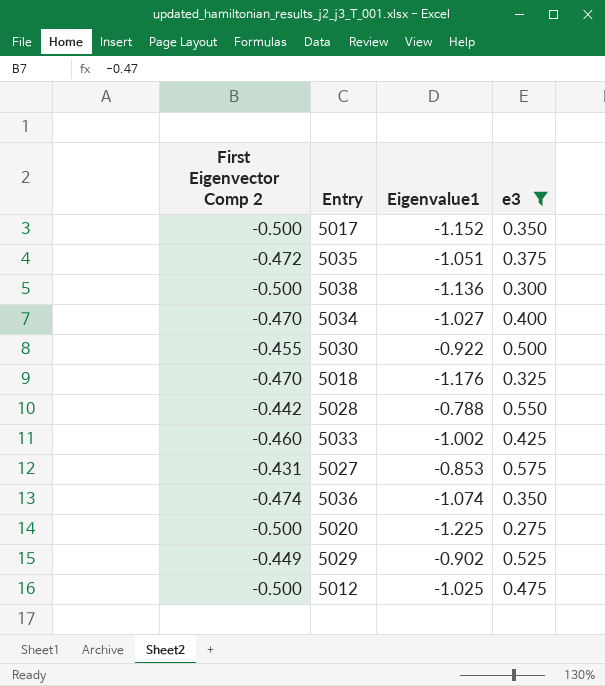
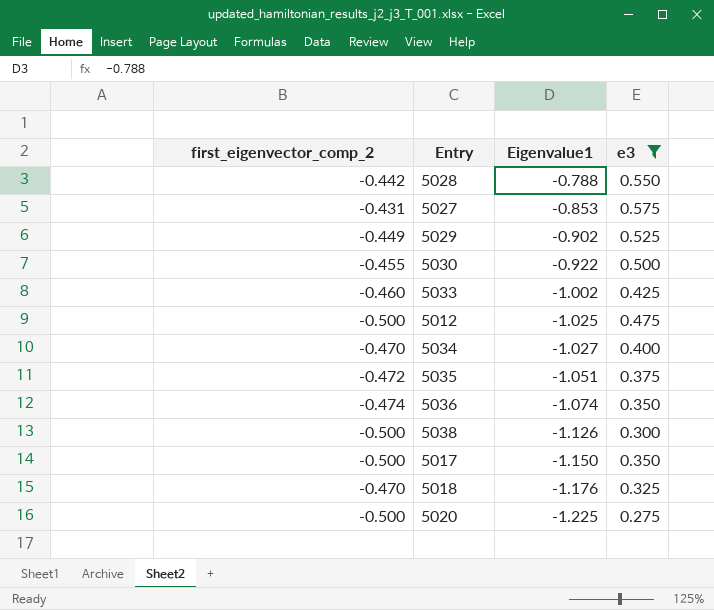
row order: none -> Eigenvalue1 descending
column name: First Eigenvector Comp 2 -> first_eigenvector_comp_2
5038 | Eigenvalue1: -1.136 -> -1.126
5017 | Eigenvalue1: -1.152 -> -1.150

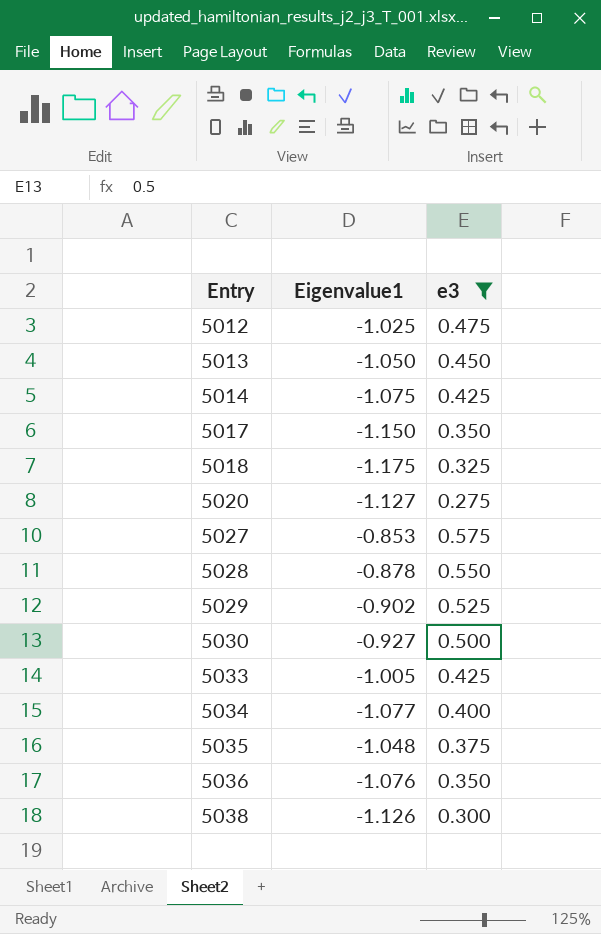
row order: Eigenvalue1 descending -> Entry ascending
column first_eigenvector_comp_2 | position: 1 -> none
row 5013: none -> -1.050 | 0.450
row 5014: none -> -1.075 | 0.425
5018 | Eigenvalue1: -1.176 -> -1.175
5020 | Eigenvalue1: -1.225 -> -1.127
5028 | Eigenvalue1: -0.788 -> -0.878
5030 | Eigenvalue1: -0.922 -> -0.927
5033 | Eigenvalue1: -1.002 -> -1.005
5034 | Eigenvalue1: -1.027 -> -1.077
5035 | Eigenvalue1: -1.051 -> -1.048
5036 | Eigenvalue1: -1.074 -> -1.076

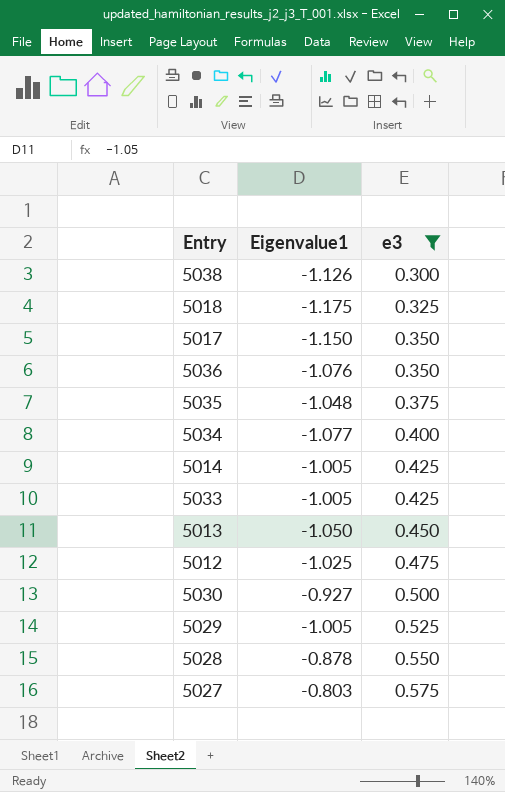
row order: Entry ascending -> e3 ascending
row 5020: -1.127 | 0.275 -> none
5014 | Eigenvalue1: -1.075 -> -1.005
5029 | Eigenvalue1: -0.902 -> -1.005
5027 | Eigenvalue1: -0.853 -> -0.803

